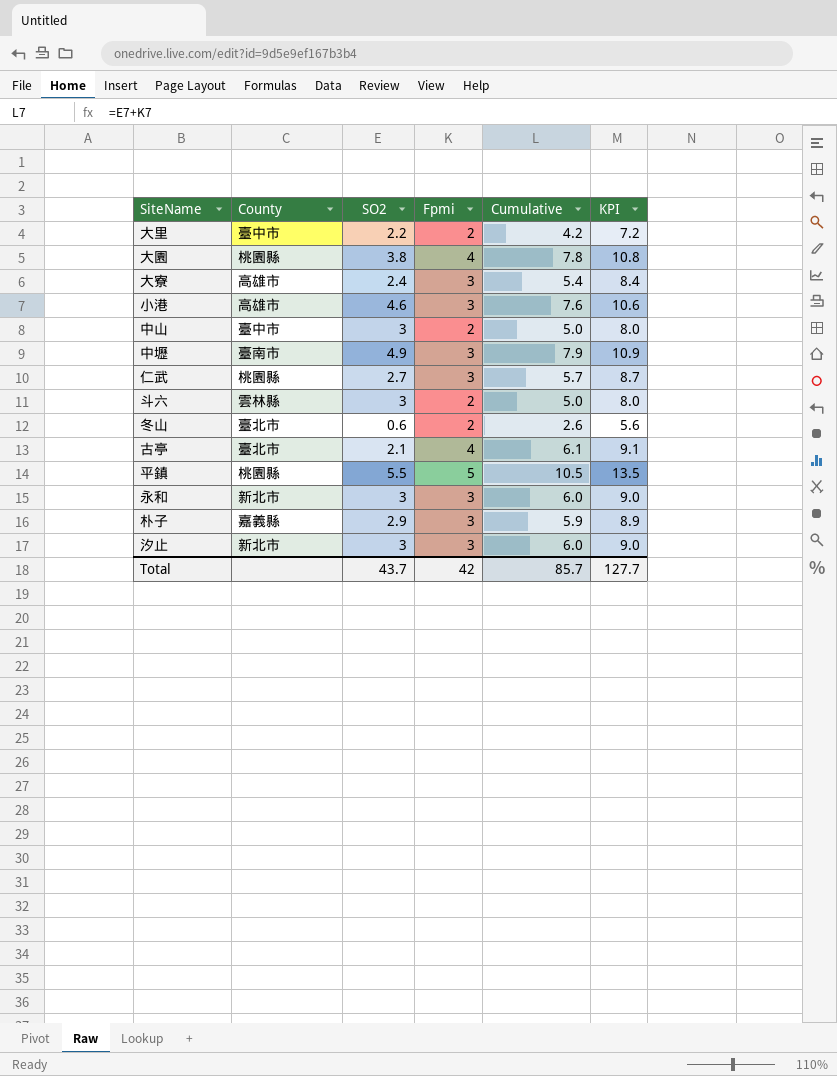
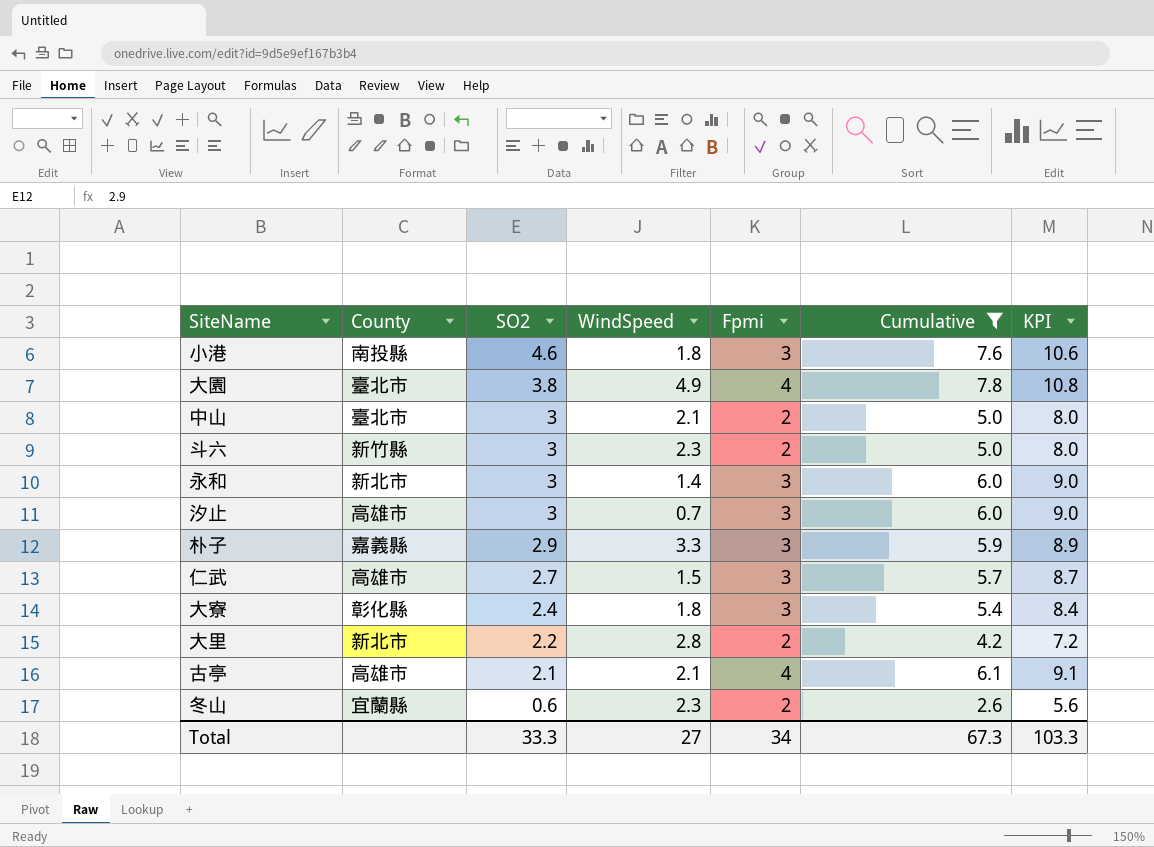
filter: none -> Cumulative <= 7.8
row order: none -> SO2 descending
column WindSpeed | position: none -> 4
小港 | County: 高雄市 -> 南投縣
大園 | County: 桃園縣 -> 臺北市
中山 | County: 臺中市 -> 臺北市
斗六 | County: 雲林縣 -> 新竹縣
汐止 | County: 新北市 -> 高雄市
仁武 | County: 桃園縣 -> 高雄市
大寮 | County: 高雄市 -> 彰化縣
大里 | County: 臺中市 -> 新北市
古亭 | County: 臺北市 -> 高雄市
冬山 | County: 臺北市 -> 宜蘭縣
Total | SO2: 43.7 -> 33.3
Total | Fpmi: 42 -> 34
Total | Cumulative: 85.7 -> 67.3
Total | KPI: 127.7 -> 103.3

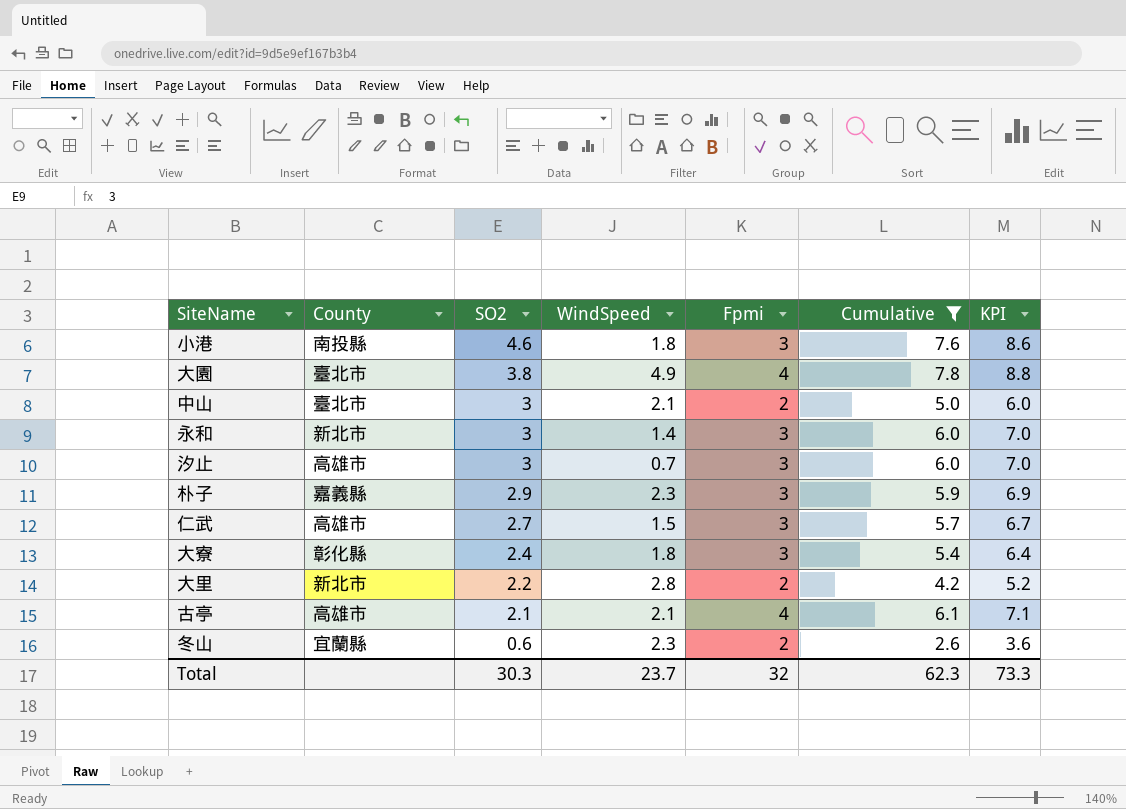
column KPI | formula: [Cumulative] + 3 -> [Cumulative] + 1
row 斗六: 新竹縣 | 3 | 2.3 | 2 | 5.0 | 8.0 -> none
朴子 | WindSpeed: 3.3 -> 2.3
Total | SO2: 33.3 -> 30.3
Total | WindSpeed: 27 -> 23.7
Total | Fpmi: 34 -> 32
Total | Cumulative: 67.3 -> 62.3
Total | KPI: 103.3 -> 73.3

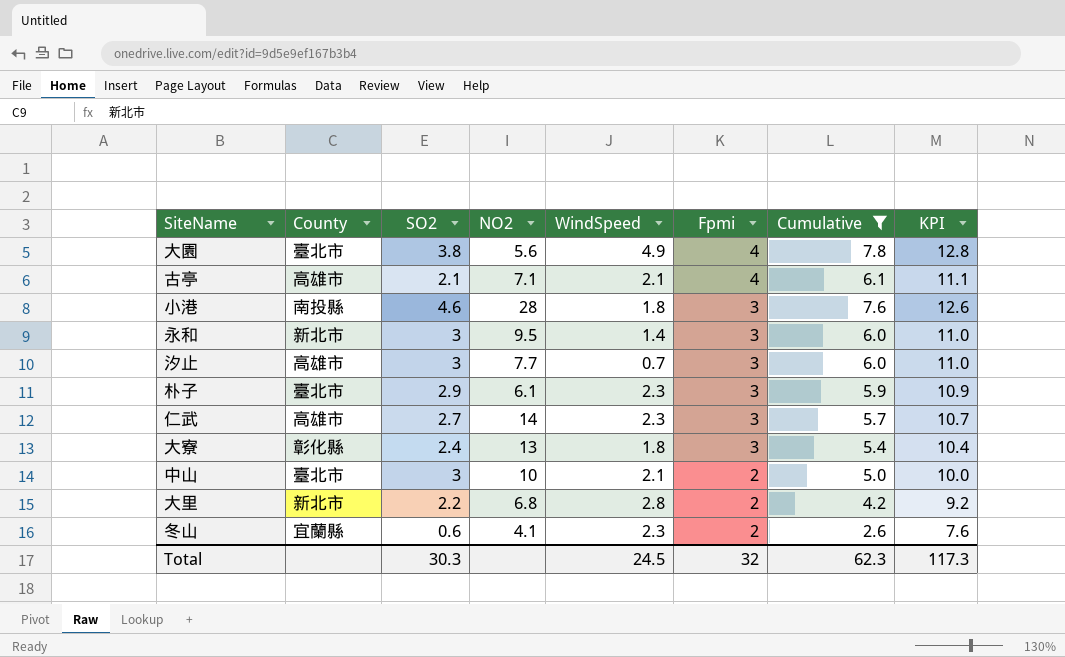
row order: SO2 descending -> Fpmi descending
column NO2 | position: none -> 4
column KPI | formula: [Cumulative] + 1 -> [Cumulative] + 5
朴子 | County: 嘉義縣 -> 臺北市
仁武 | WindSpeed: 1.5 -> 2.3
Total | WindSpeed: 23.7 -> 24.5
Total | KPI: 73.3 -> 117.3

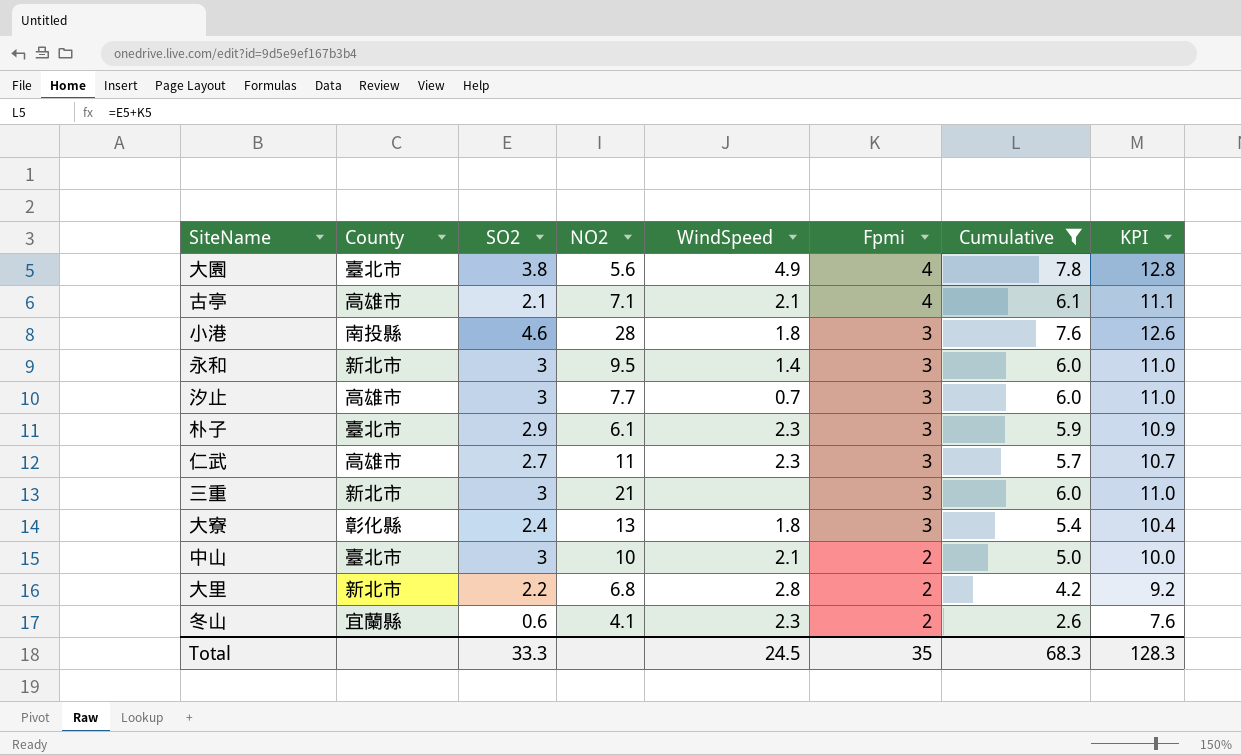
仁武 | NO2: 14 -> 11
row 三重: none -> 新北市 | 3 | 21 | none | 3 | 6.0 | 11.0
Total | SO2: 30.3 -> 33.3
Total | Fpmi: 32 -> 35
Total | Cumulative: 62.3 -> 68.3
Total | KPI: 117.3 -> 128.3

